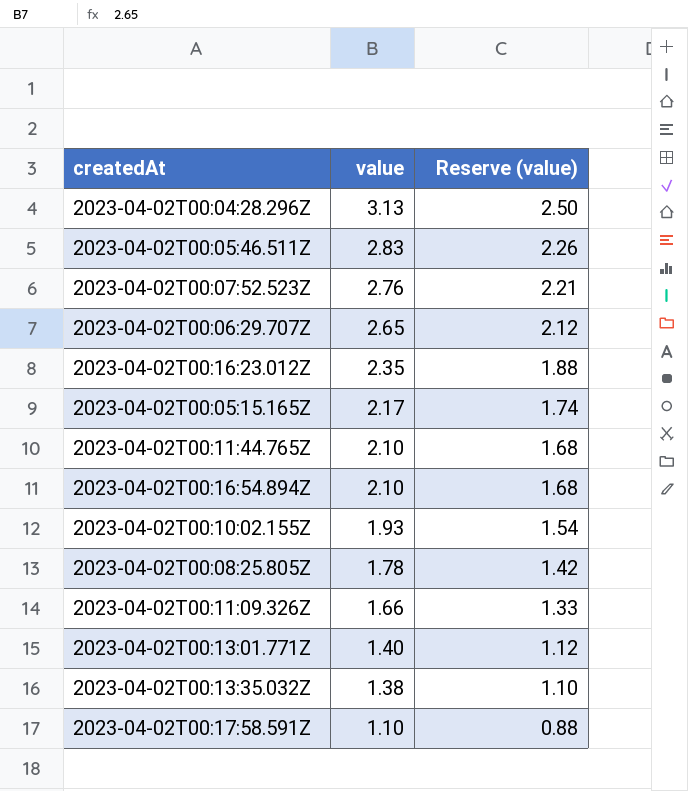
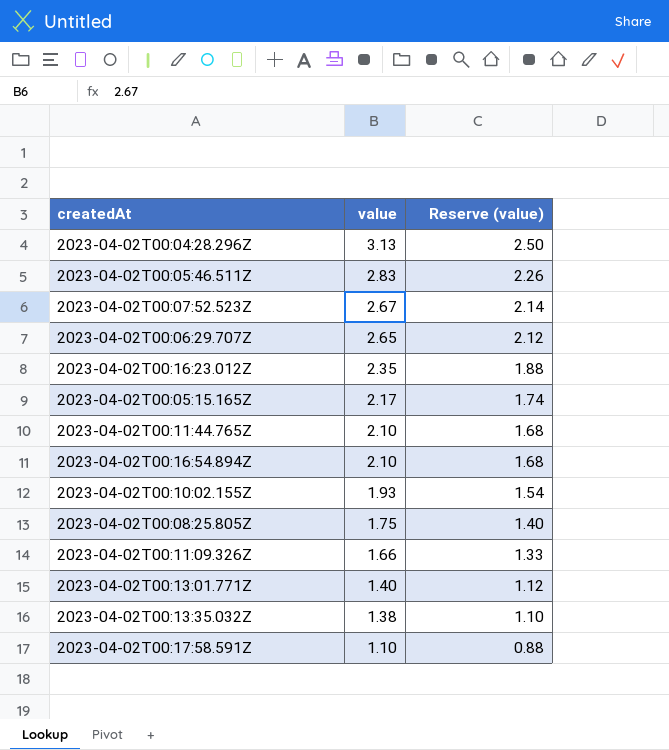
2023-04-02T00:07:52.523Z | value: 2.76 -> 2.67
2023-04-02T00:07:52.523Z | Reserve (value): 2.21 -> 2.14
2023-04-02T00:08:25.805Z | value: 1.78 -> 1.75
2023-04-02T00:08:25.805Z | Reserve (value): 1.42 -> 1.40

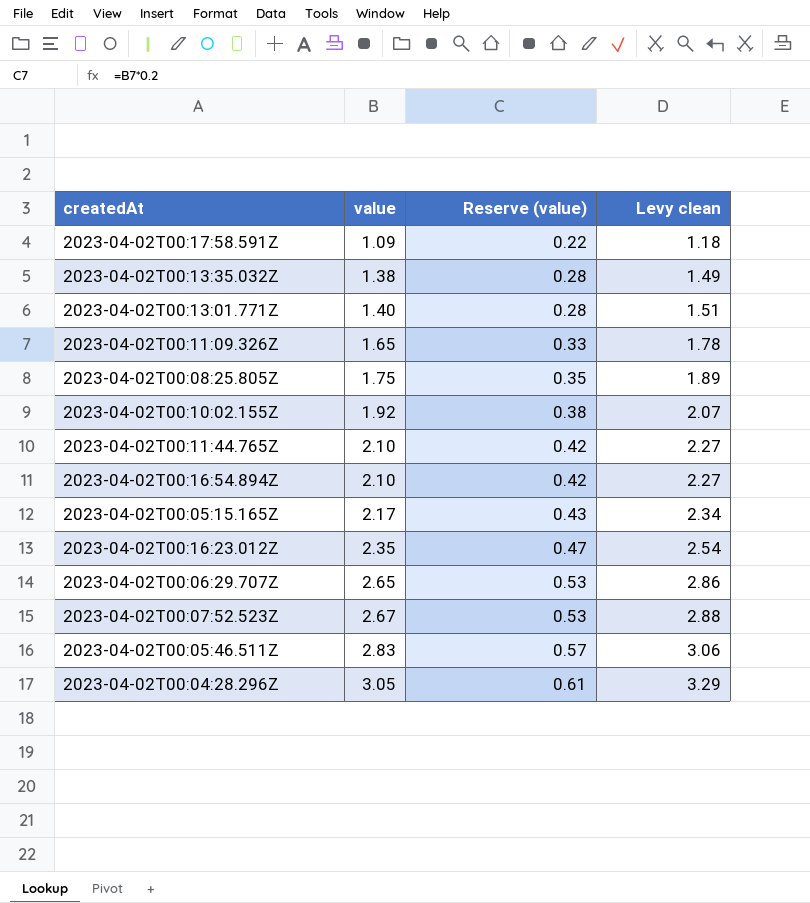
row order: value descending -> value ascending
column Reserve (value) | formula: [value] * 0.8 -> [value] * 0.2
column Levy clean | formula: none -> [value] * 1.08
2023-04-02T00:17:58.591Z | value: 1.10 -> 1.09
2023-04-02T00:11:09.326Z | value: 1.66 -> 1.65
2023-04-02T00:10:02.155Z | value: 1.93 -> 1.92
2023-04-02T00:04:28.296Z | value: 3.13 -> 3.05

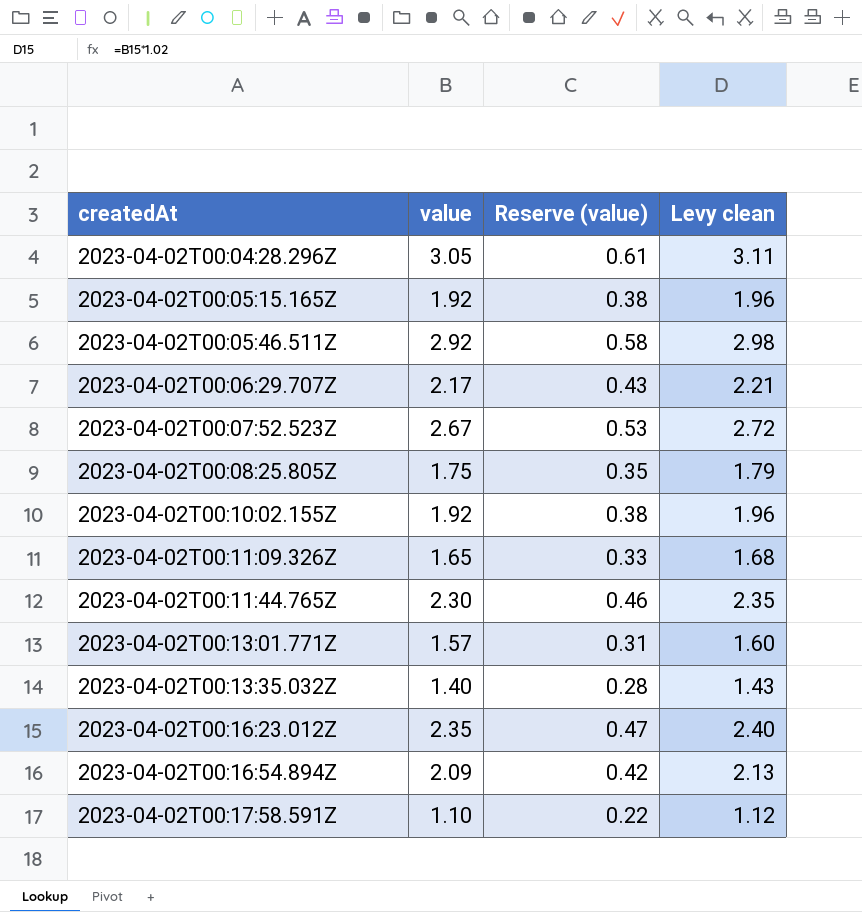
row order: value ascending -> createdAt ascending
column Levy clean | formula: [value] * 1.08 -> [value] * 1.02
2023-04-02T00:05:15.165Z | value: 2.17 -> 1.92
2023-04-02T00:05:15.165Z | Reserve (value): 0.43 -> 0.38
2023-04-02T00:05:46.511Z | value: 2.83 -> 2.92
2023-04-02T00:05:46.511Z | Reserve (value): 0.57 -> 0.58
2023-04-02T00:06:29.707Z | value: 2.65 -> 2.17
2023-04-02T00:06:29.707Z | Reserve (value): 0.53 -> 0.43
2023-04-02T00:11:44.765Z | value: 2.10 -> 2.30
2023-04-02T00:11:44.765Z | Reserve (value): 0.42 -> 0.46
2023-04-02T00:13:01.771Z | value: 1.40 -> 1.57
2023-04-02T00:13:01.771Z | Reserve (value): 0.28 -> 0.31
2023-04-02T00:13:35.032Z | value: 1.38 -> 1.40
2023-04-02T00:16:54.894Z | value: 2.10 -> 2.09
2023-04-02T00:17:58.591Z | value: 1.09 -> 1.10

